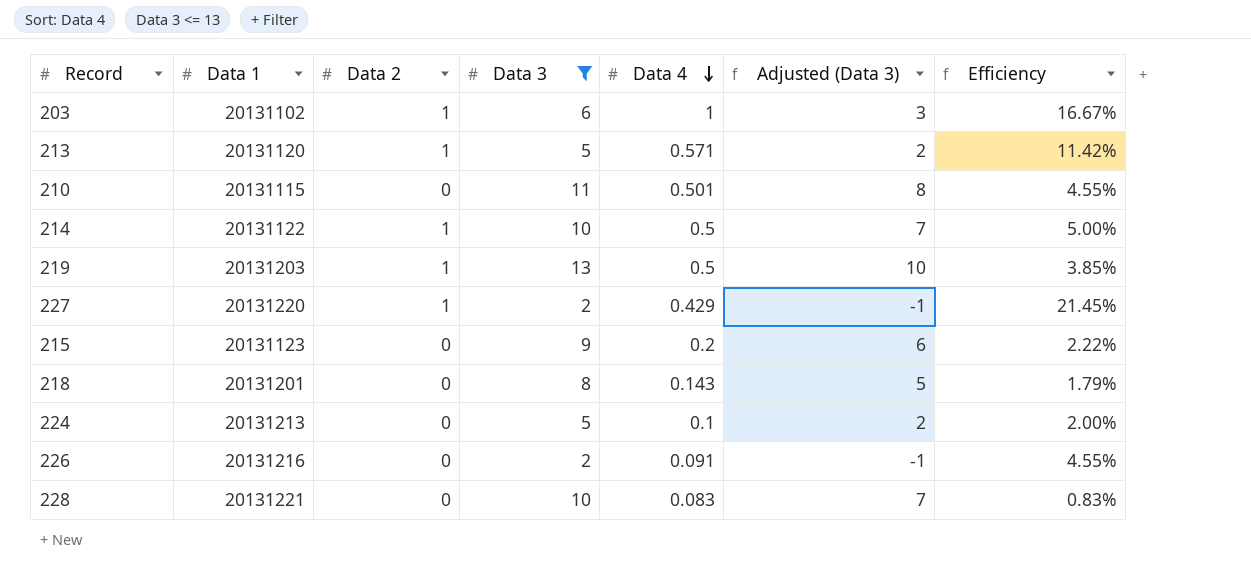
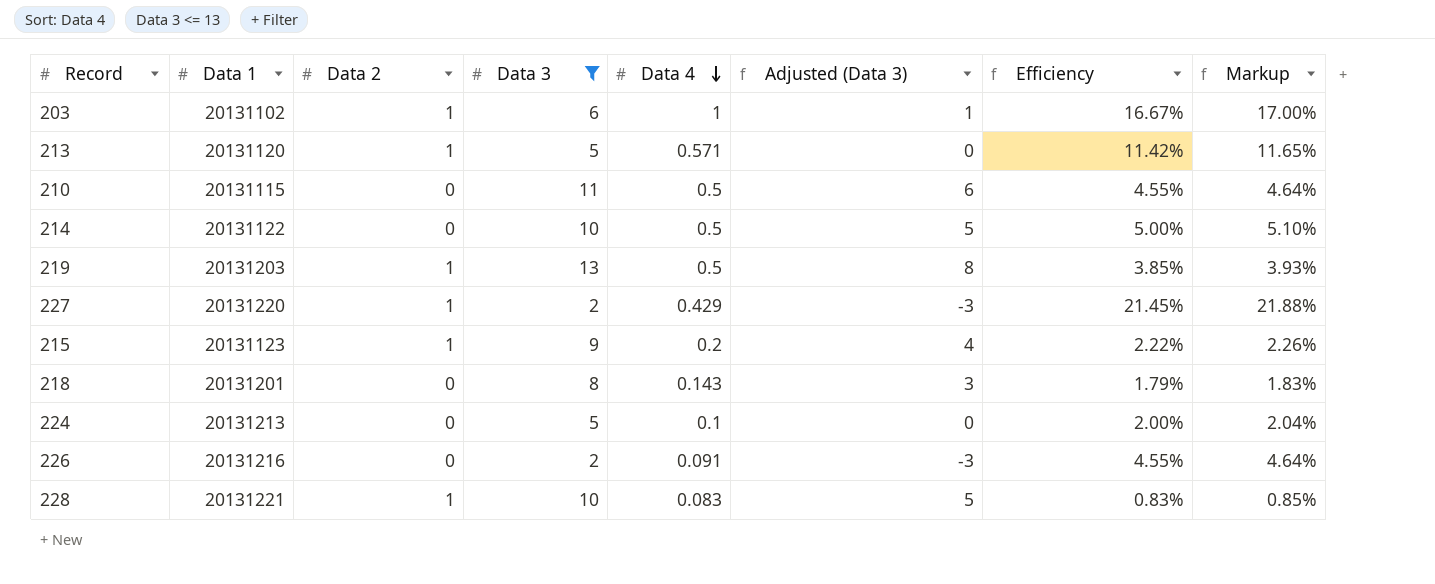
column Adjusted (Data 3) | formula: [Data 3] - 3 -> [Data 3] - 5
column Markup | formula: none -> [Efficiency] * 1.02
210 | Data 4: 0.501 -> 0.5
214 | Data 2: 1 -> 0
215 | Data 2: 0 -> 1
228 | Data 2: 0 -> 1

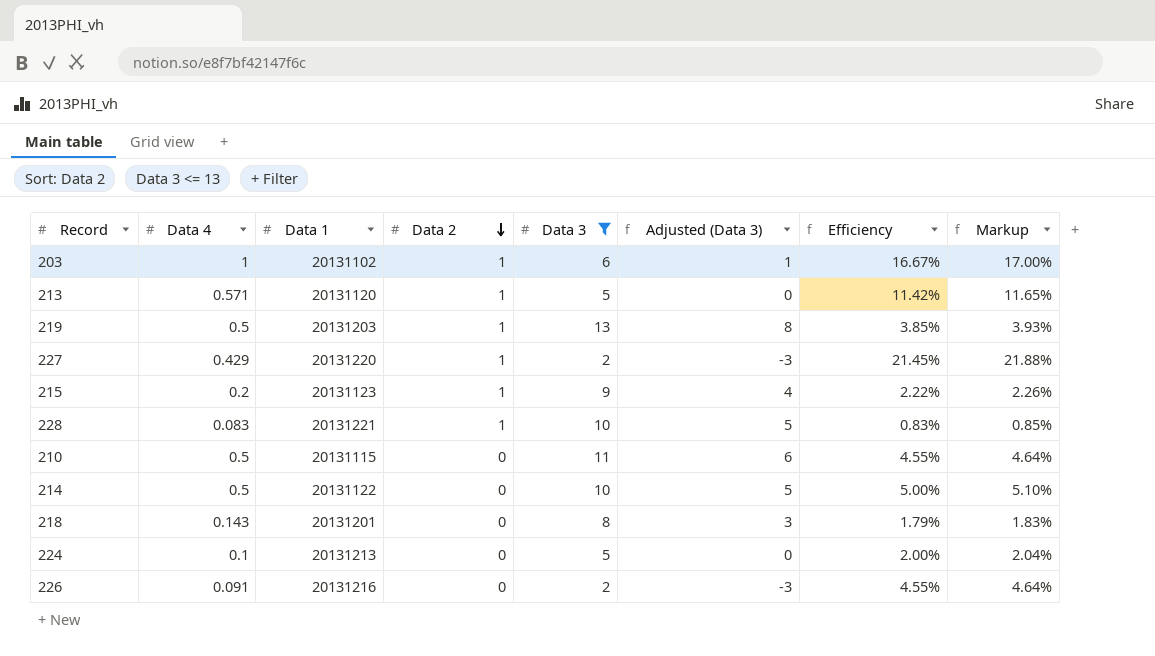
row order: Data 4 descending -> Data 2 descending
column Data 4 | position: 5 -> 2

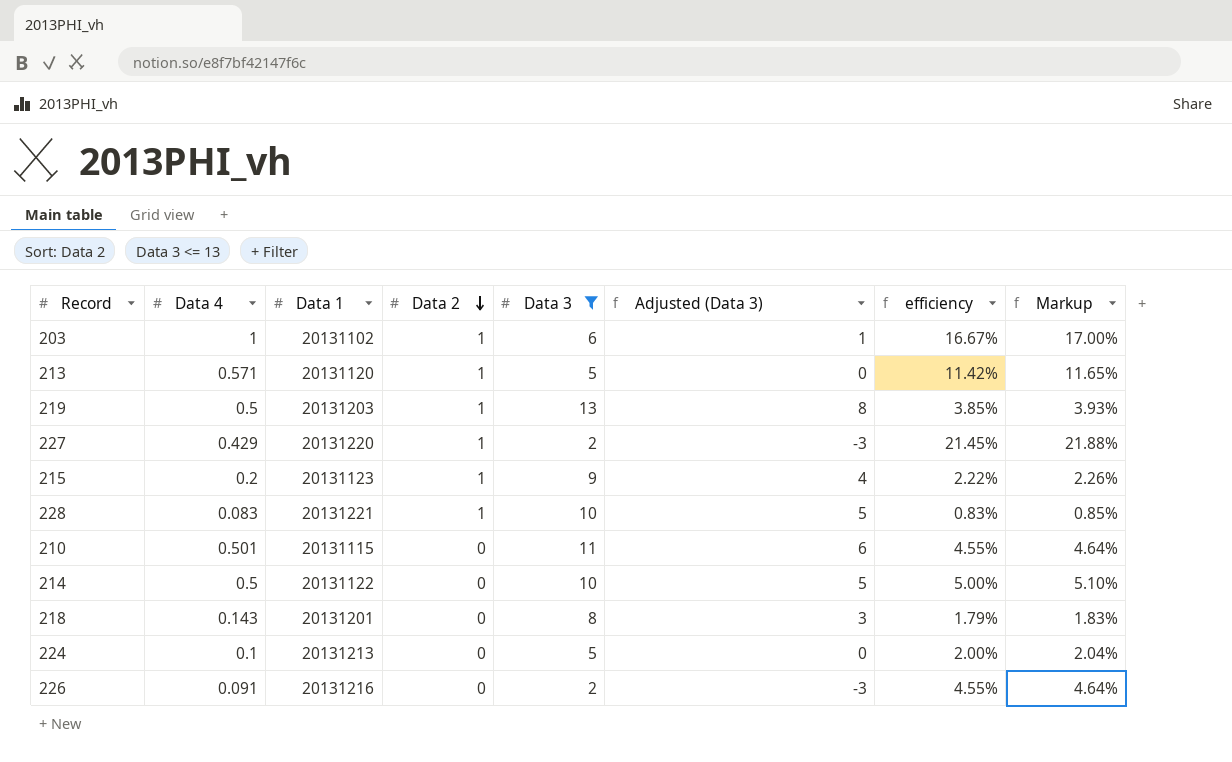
column name: Efficiency -> efficiency
210 | Data 4: 0.5 -> 0.501

